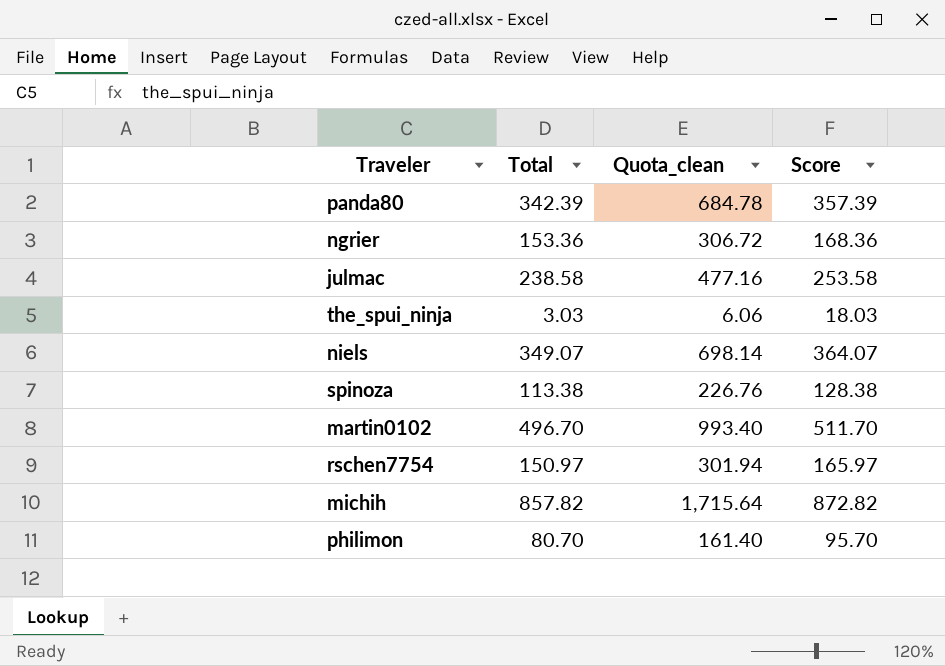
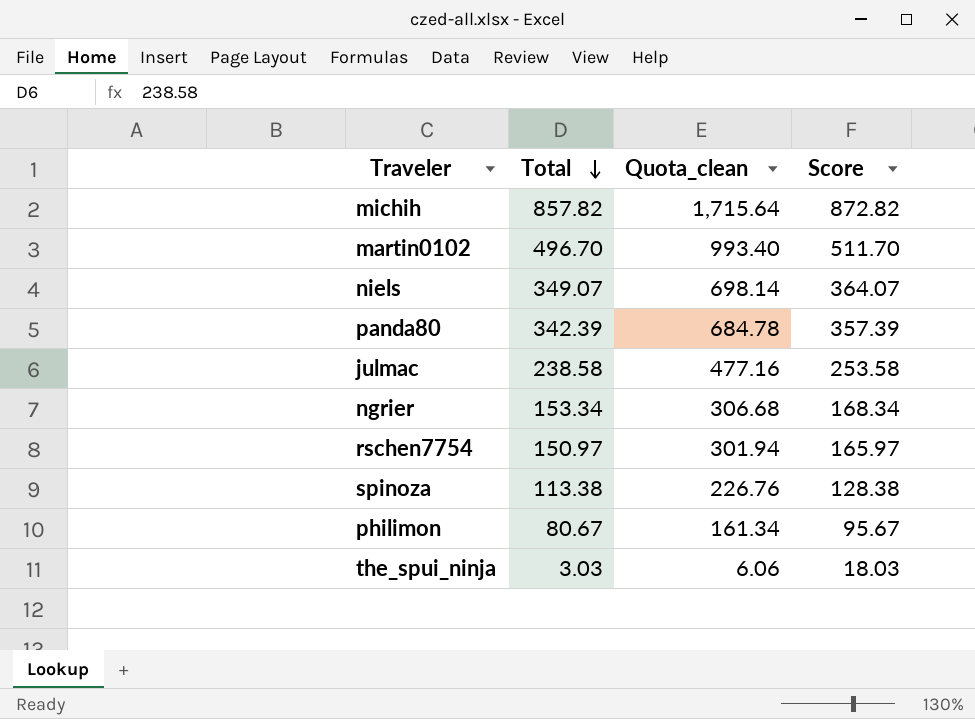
row order: none -> Total descending
ngrier | Total: 153.36 -> 153.34
ngrier | Quota_clean: 306.72 -> 306.68
ngrier | Score: 168.36 -> 168.34
philimon | Total: 80.70 -> 80.67
philimon | Quota_clean: 161.40 -> 161.34
philimon | Score: 95.70 -> 95.67

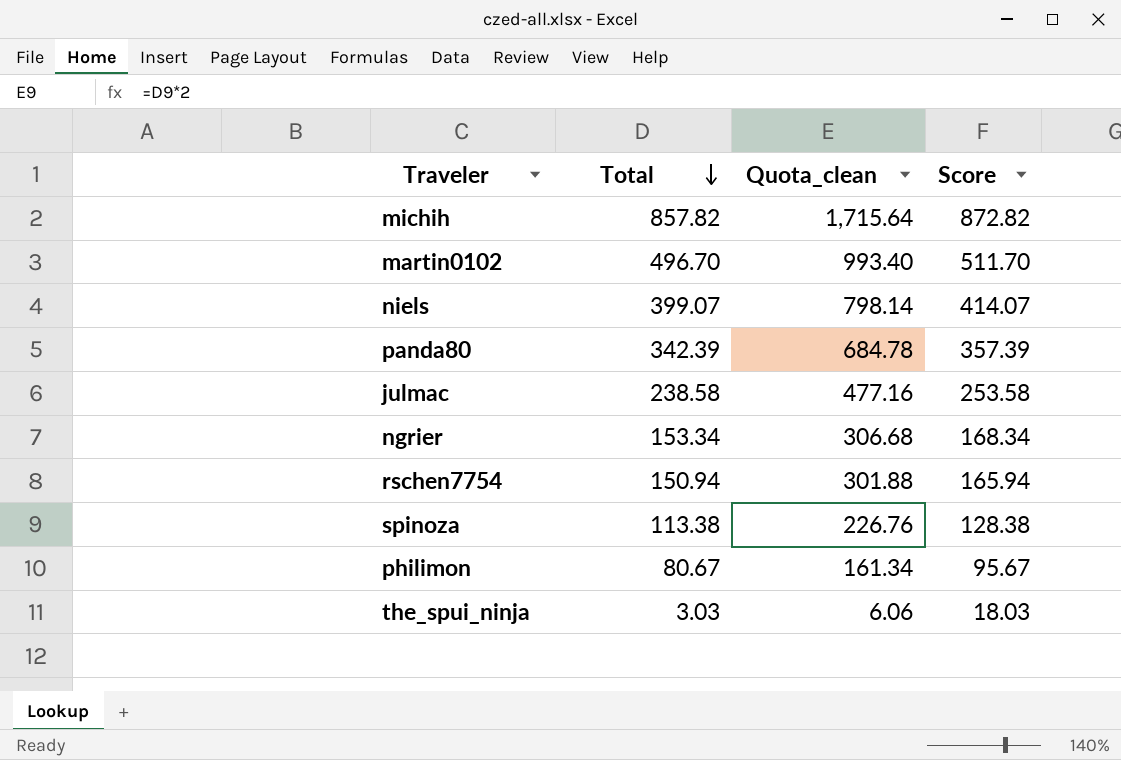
niels | Total: 349.07 -> 399.07
niels | Quota_clean: 698.14 -> 798.14
niels | Score: 364.07 -> 414.07
rschen7754 | Total: 150.97 -> 150.94
rschen7754 | Quota_clean: 301.94 -> 301.88
rschen7754 | Score: 165.97 -> 165.94

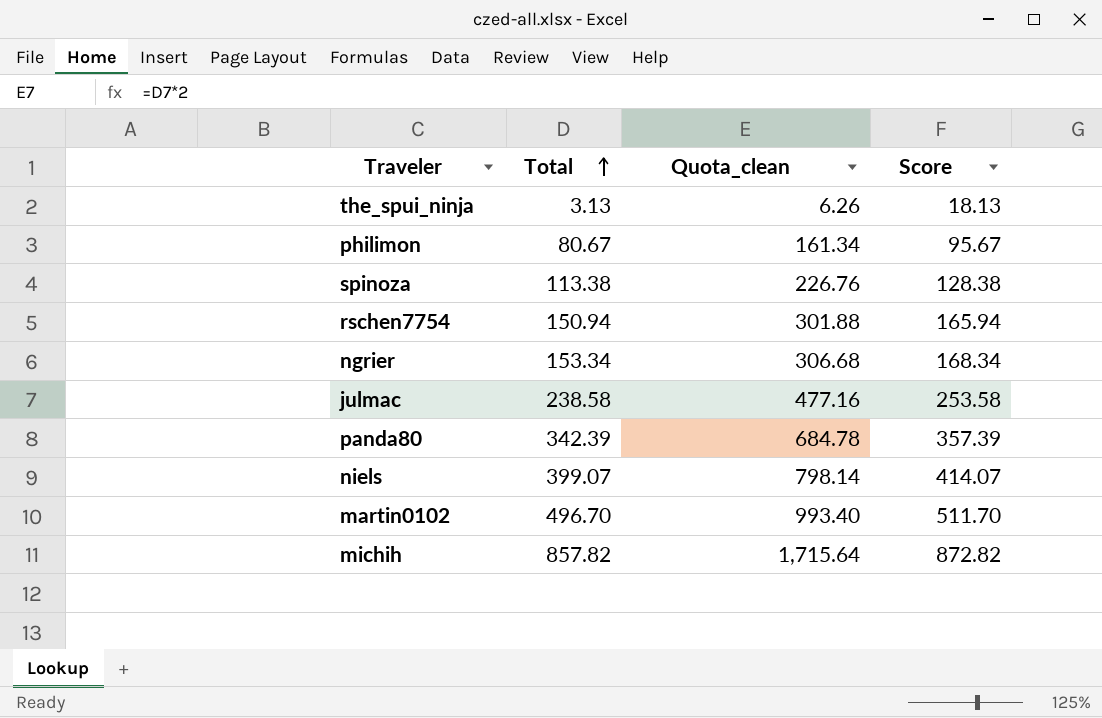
row order: Total descending -> Total ascending
the_spui_ninja | Total: 3.03 -> 3.13
the_spui_ninja | Quota_clean: 6.06 -> 6.26
the_spui_ninja | Score: 18.03 -> 18.13

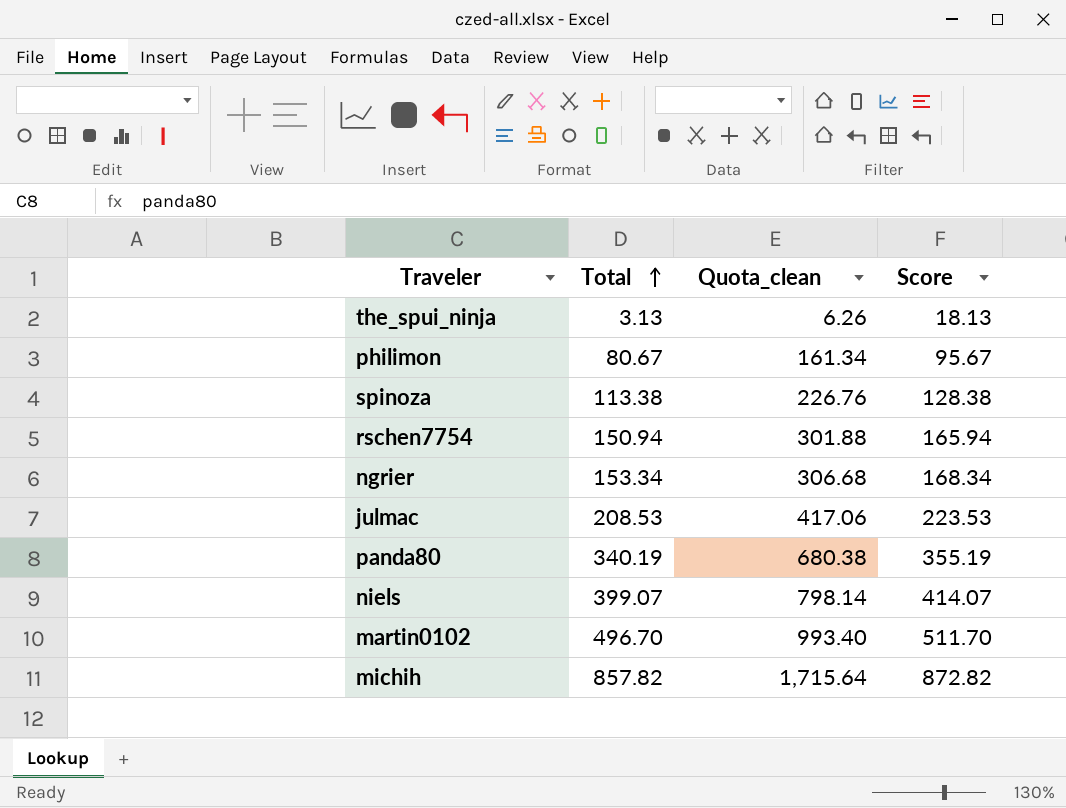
julmac | Total: 238.58 -> 208.53
julmac | Quota_clean: 477.16 -> 417.06
julmac | Score: 253.58 -> 223.53
panda80 | Total: 342.39 -> 340.19
panda80 | Quota_clean: 684.78 -> 680.38
panda80 | Score: 357.39 -> 355.19

